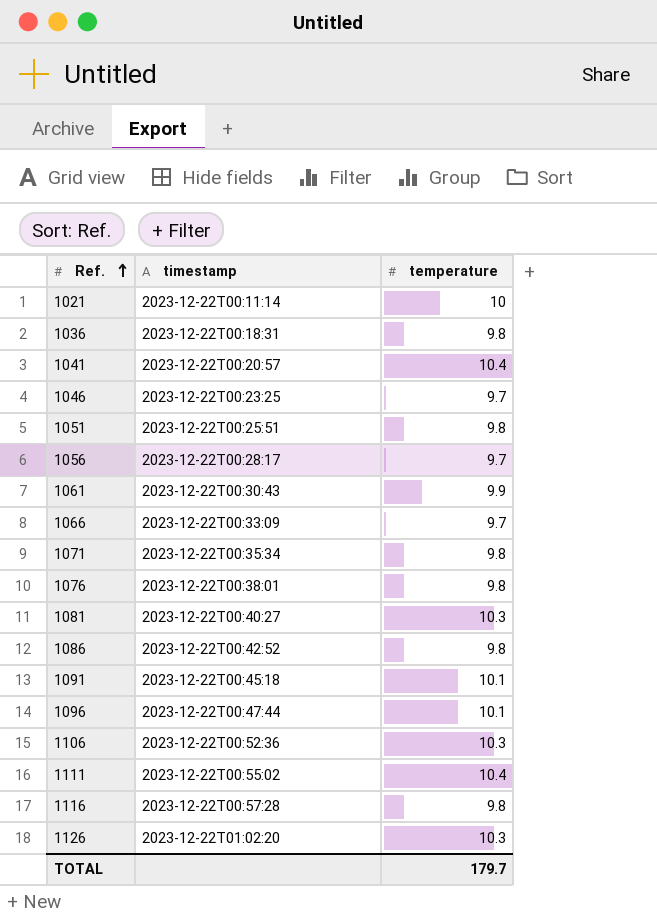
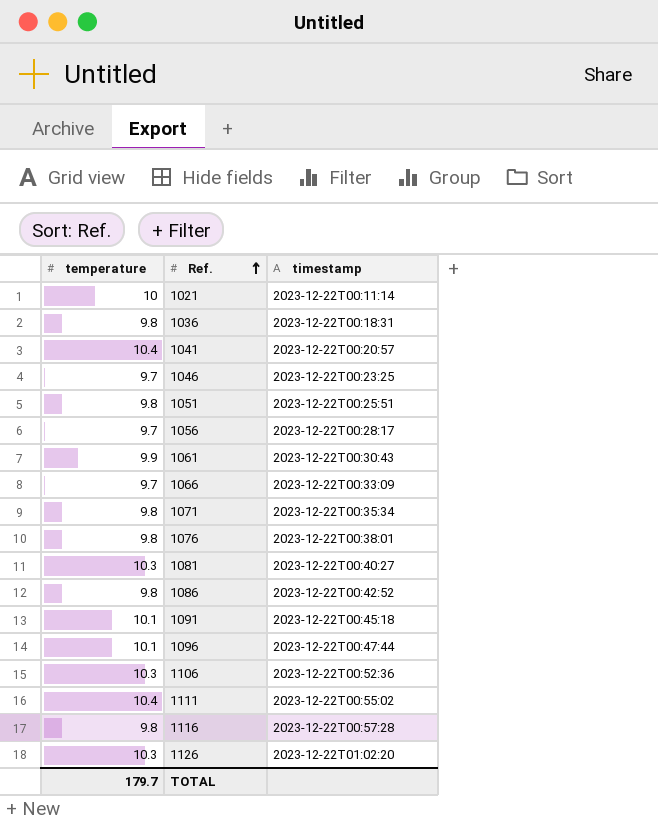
column temperature | position: 3 -> 1

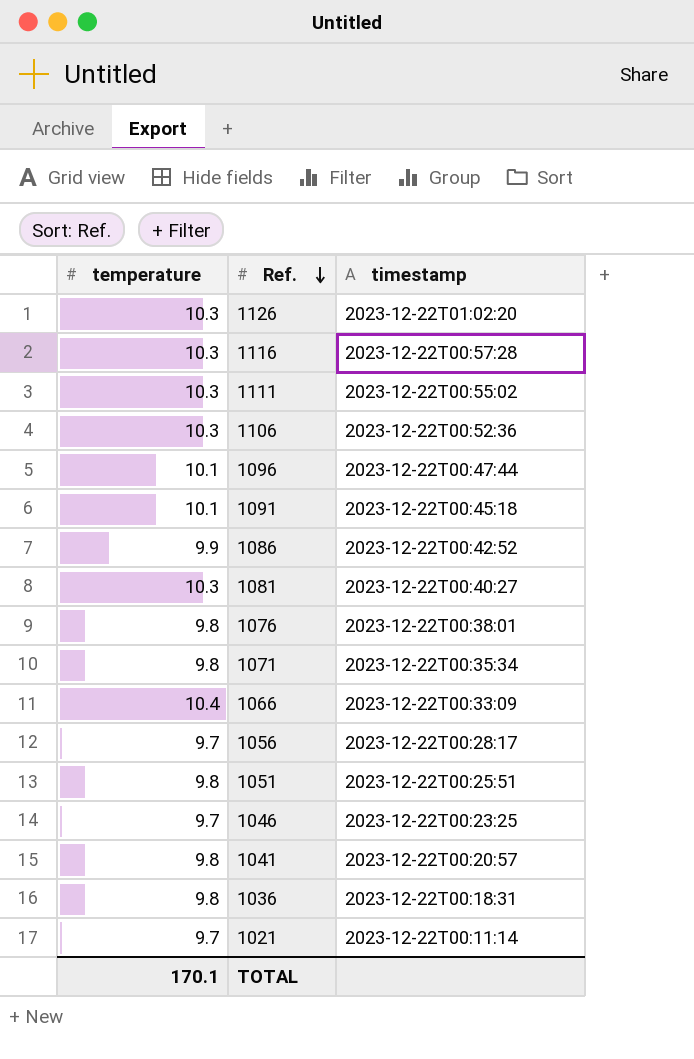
row order: Ref. ascending -> Ref. descending
row 1061: 9.9 | 2023-12-22T00:30:43 -> none
1116 | temperature: 9.8 -> 10.3
1111 | temperature: 10.4 -> 10.3
1086 | temperature: 9.8 -> 9.9
1066 | temperature: 9.7 -> 10.4
1041 | temperature: 10.4 -> 9.8
1021 | temperature: 10 -> 9.7
TOTAL | temperature: 179.7 -> 170.1

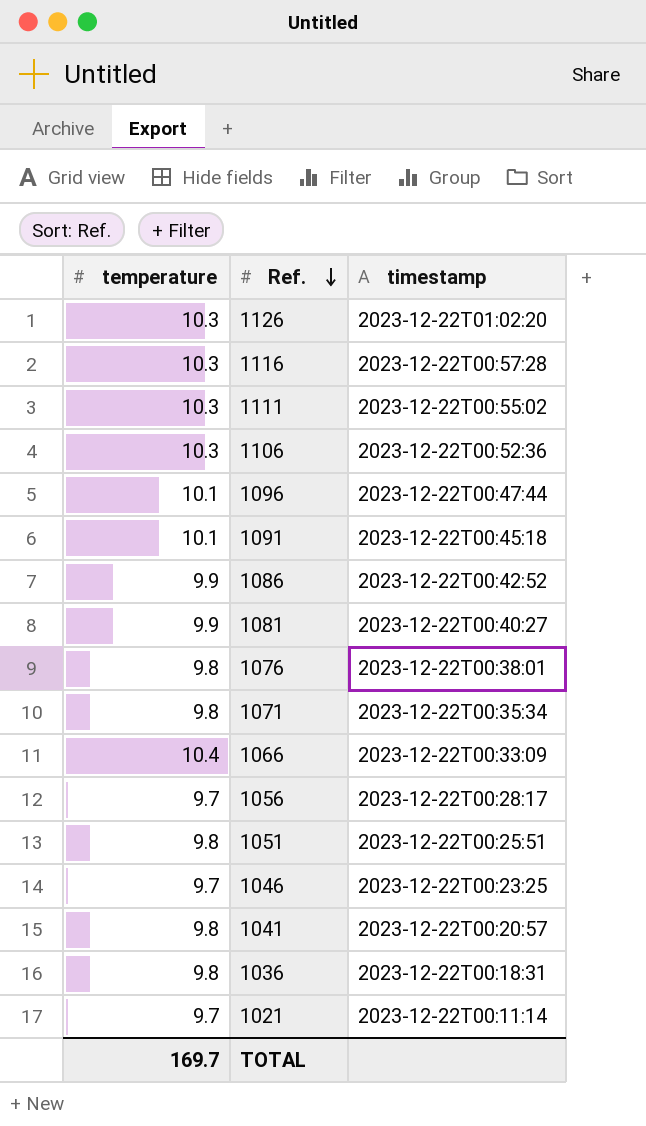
1081 | temperature: 10.3 -> 9.9
TOTAL | temperature: 170.1 -> 169.7

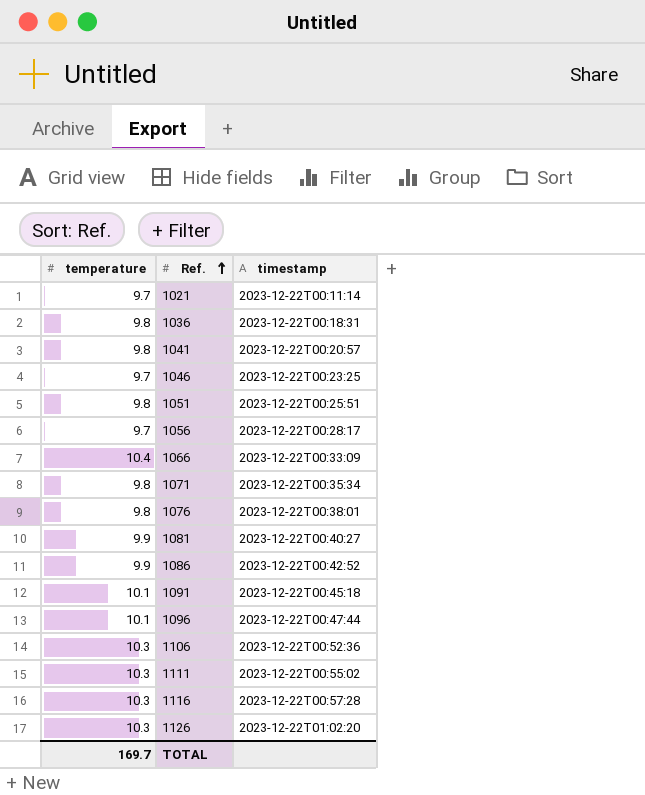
row order: Ref. descending -> Ref. ascending

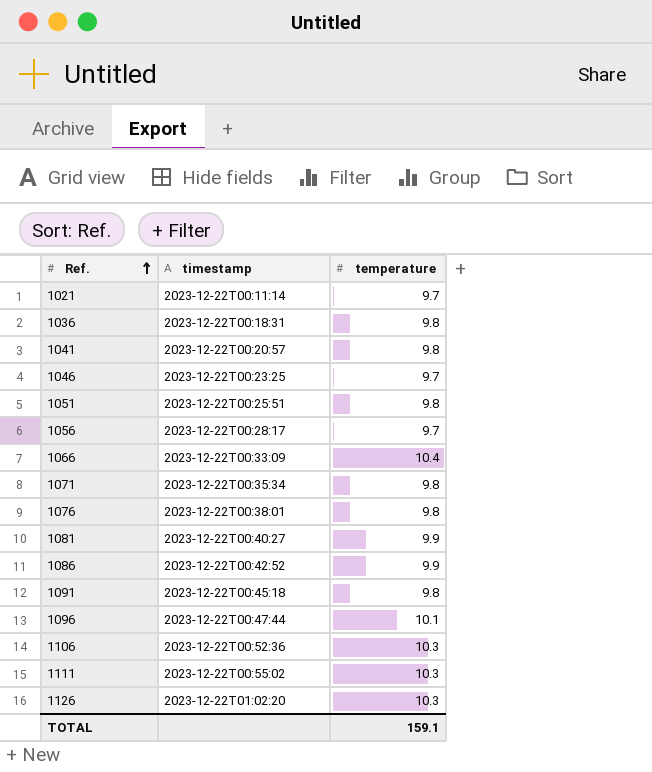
column temperature | position: 1 -> 3
row 1116: 10.3 | 2023-12-22T00:57:28 -> none
1091 | temperature: 10.1 -> 9.8
TOTAL | temperature: 169.7 -> 159.1

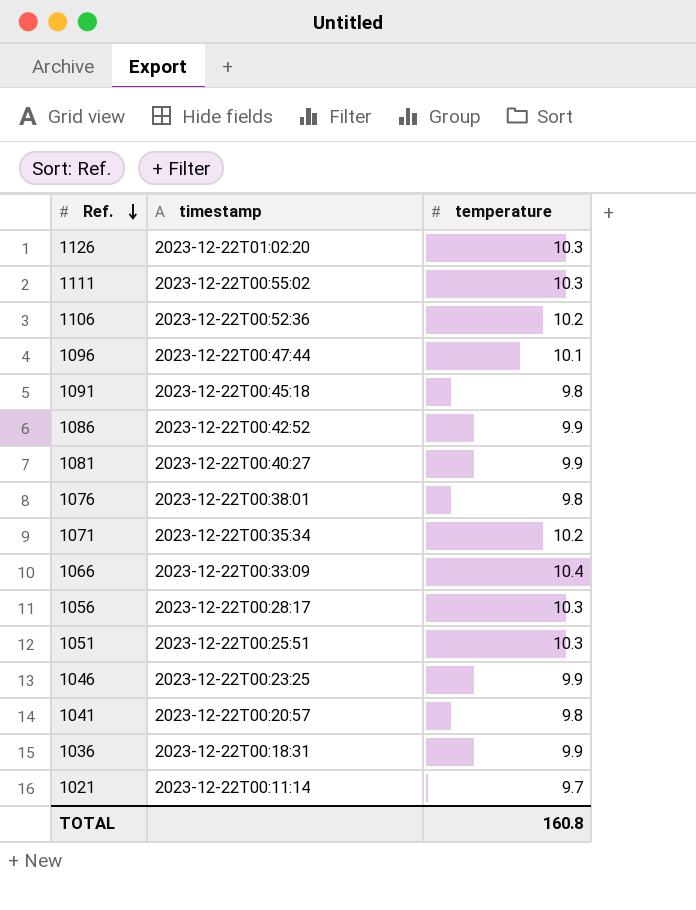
row order: Ref. ascending -> Ref. descending
1106 | temperature: 10.3 -> 10.2
1071 | temperature: 9.8 -> 10.2
1056 | temperature: 9.7 -> 10.3
1051 | temperature: 9.8 -> 10.3
1046 | temperature: 9.7 -> 9.9
1036 | temperature: 9.8 -> 9.9
TOTAL | temperature: 159.1 -> 160.8

